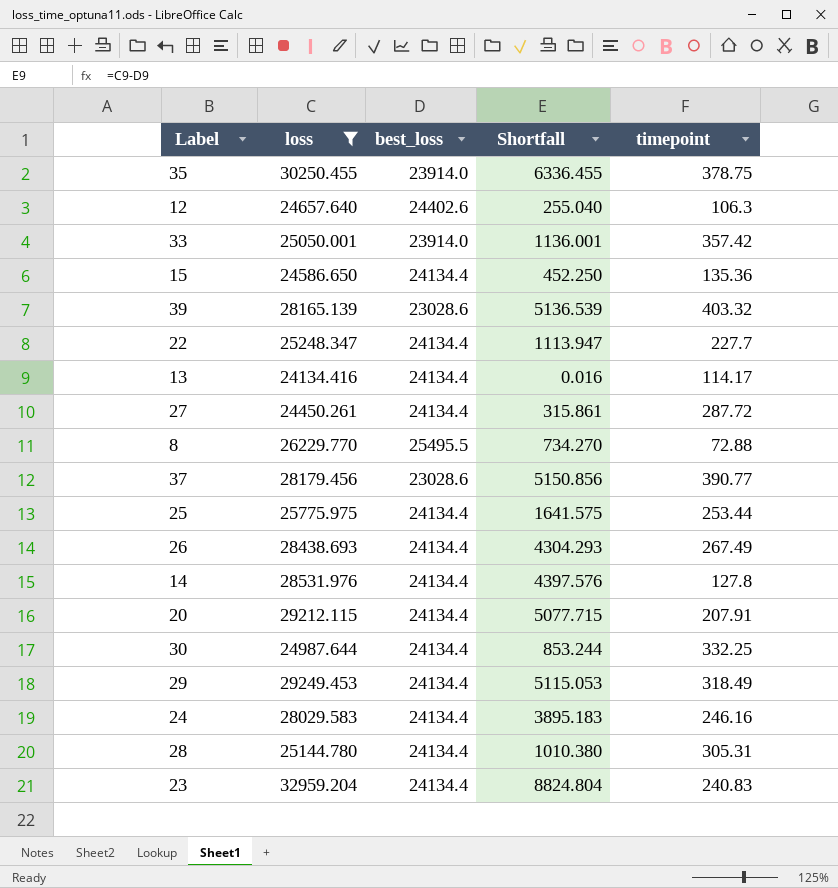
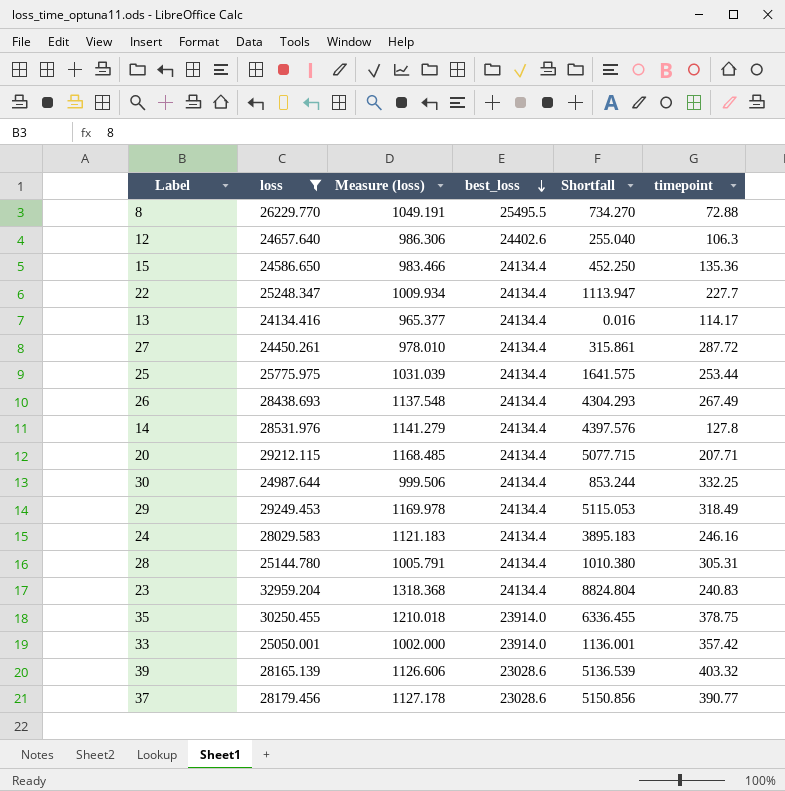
row order: none -> best_loss descending
column Measure (loss) | formula: none -> [loss] * 0.04
20 | timepoint: 207.91 -> 207.71

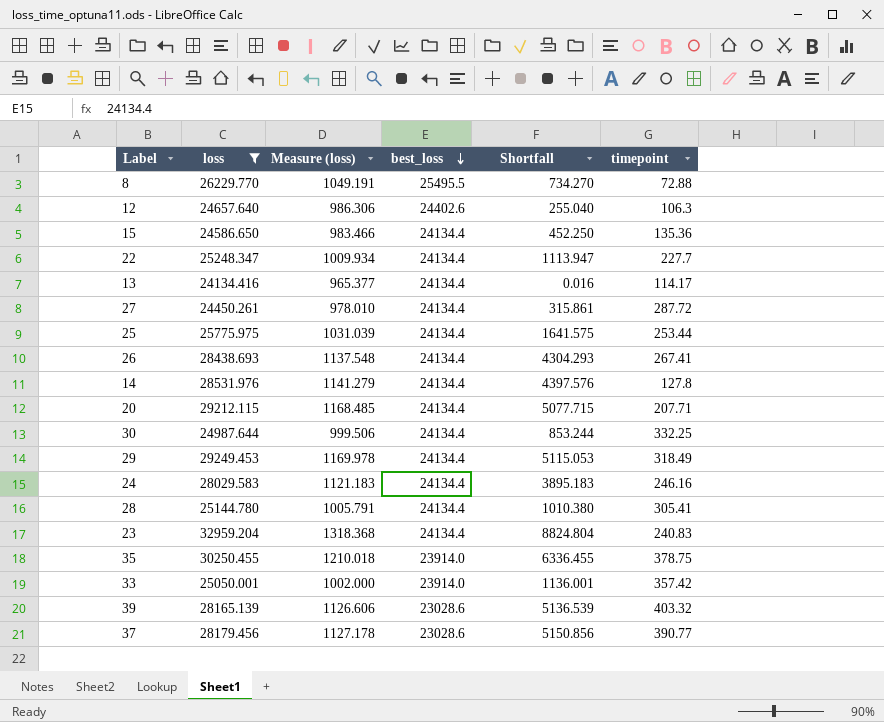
26 | timepoint: 267.49 -> 267.41
28 | timepoint: 305.31 -> 305.41

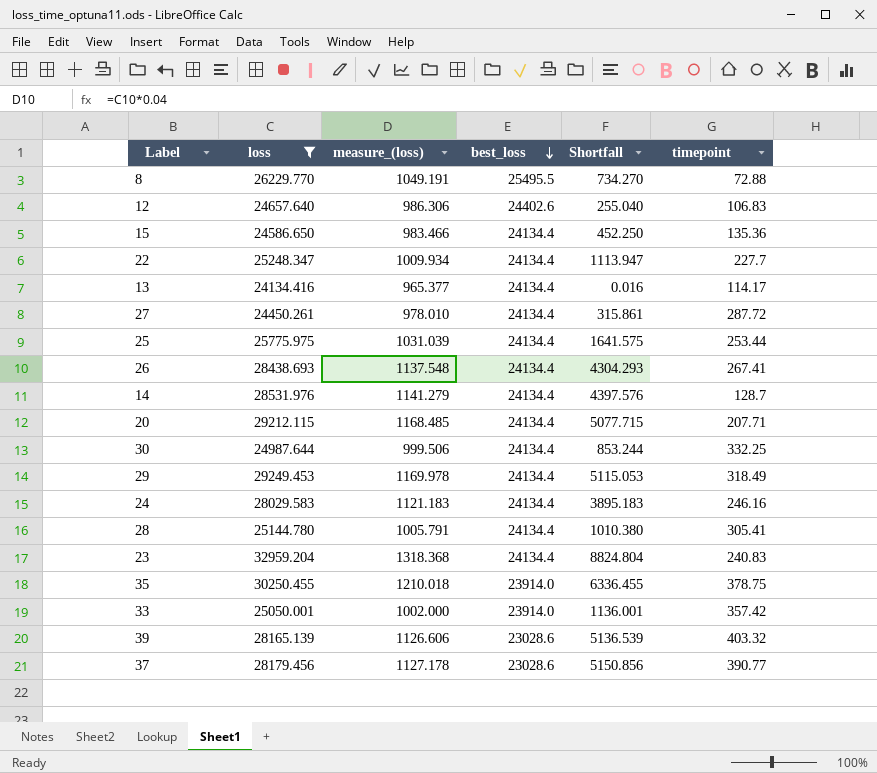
column name: Measure (loss) -> measure_(loss)
12 | timepoint: 106.3 -> 106.83
14 | timepoint: 127.8 -> 128.7

